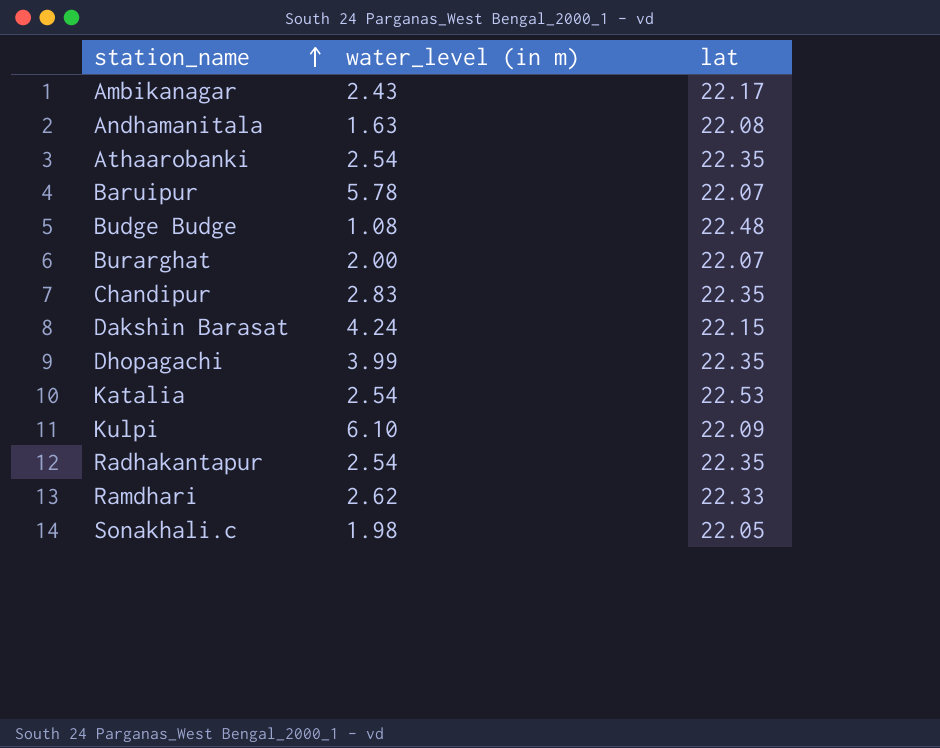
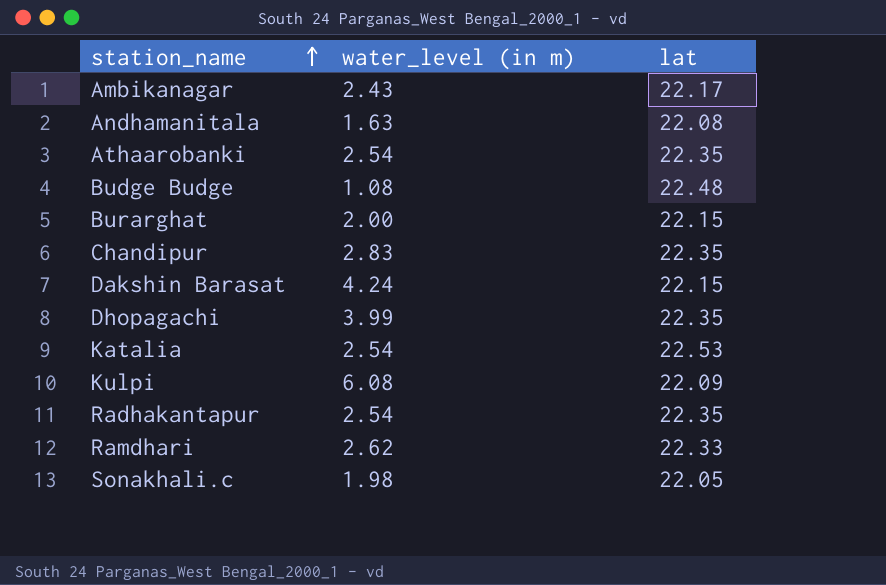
row Baruipur: 5.78 | 22.07 -> none
Burarghat | lat: 22.07 -> 22.15
Kulpi | water_level (in m): 6.10 -> 6.08

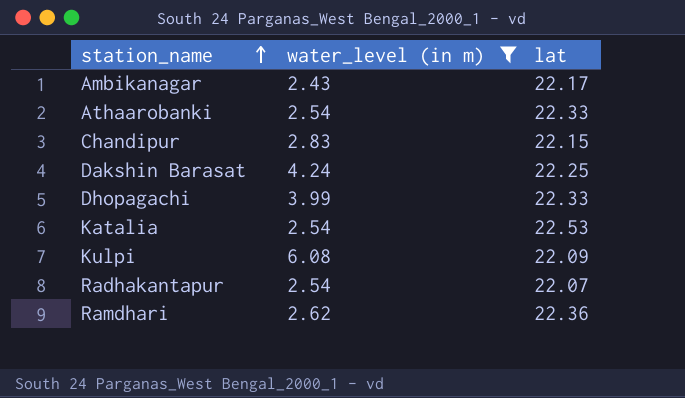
filter: none -> water_level (in m) >= 2.43
Athaarobanki | lat: 22.35 -> 22.33
Chandipur | lat: 22.35 -> 22.15
Dakshin Barasat | lat: 22.15 -> 22.25
Dhopagachi | lat: 22.35 -> 22.33
Radhakantapur | lat: 22.35 -> 22.07
Ramdhari | lat: 22.33 -> 22.36

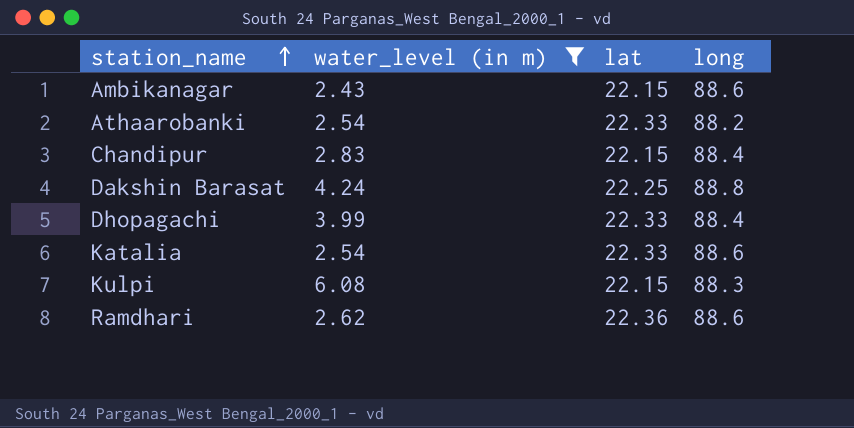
column long | position: none -> 4
row Radhakantapur: 2.54 | 22.07 -> none
Ambikanagar | lat: 22.17 -> 22.15
Katalia | lat: 22.53 -> 22.33
Kulpi | lat: 22.09 -> 22.15

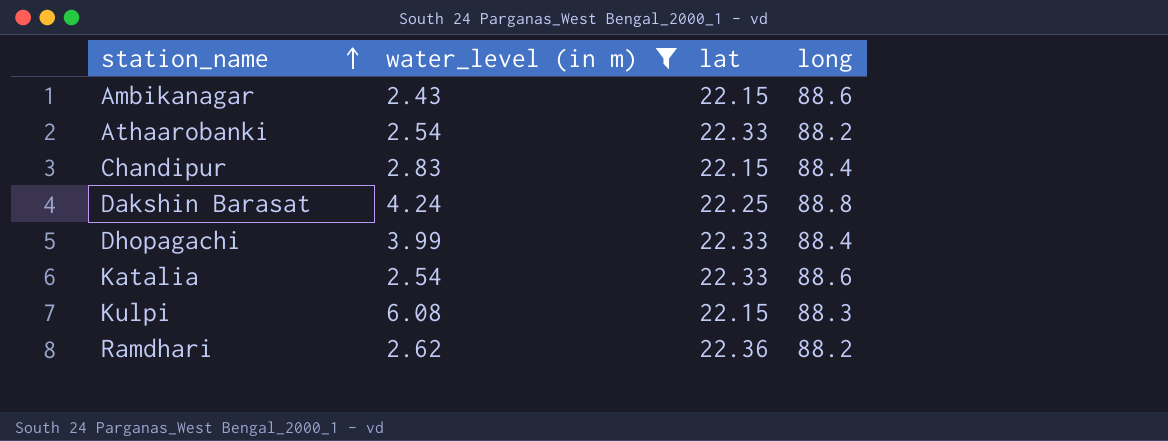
Ramdhari | long: 88.6 -> 88.2

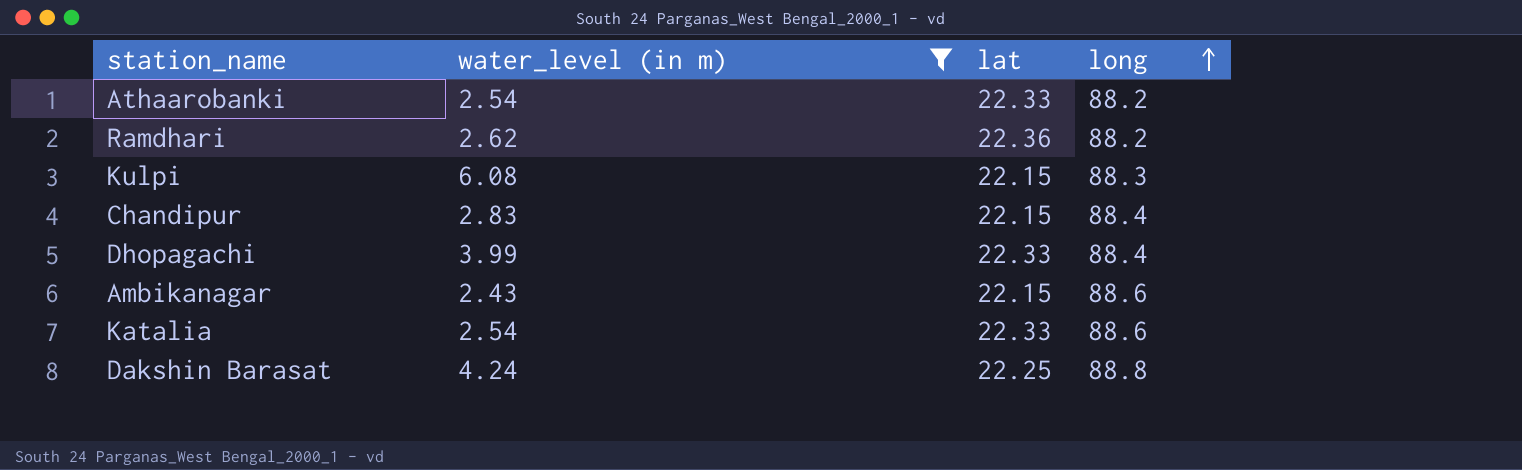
row order: station_name ascending -> long ascending

